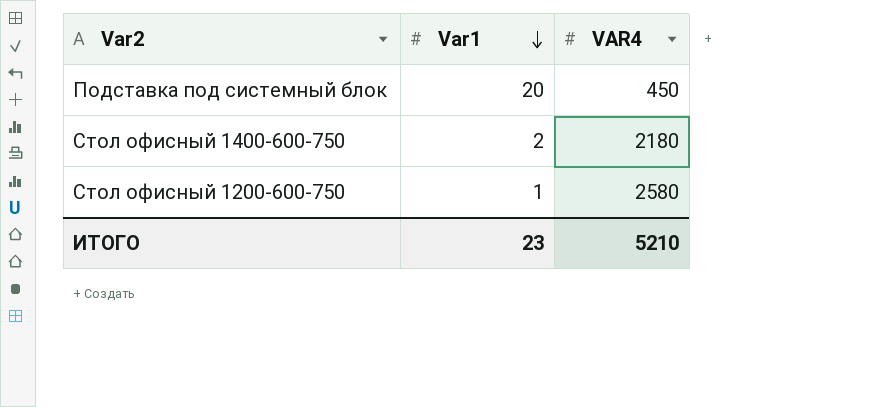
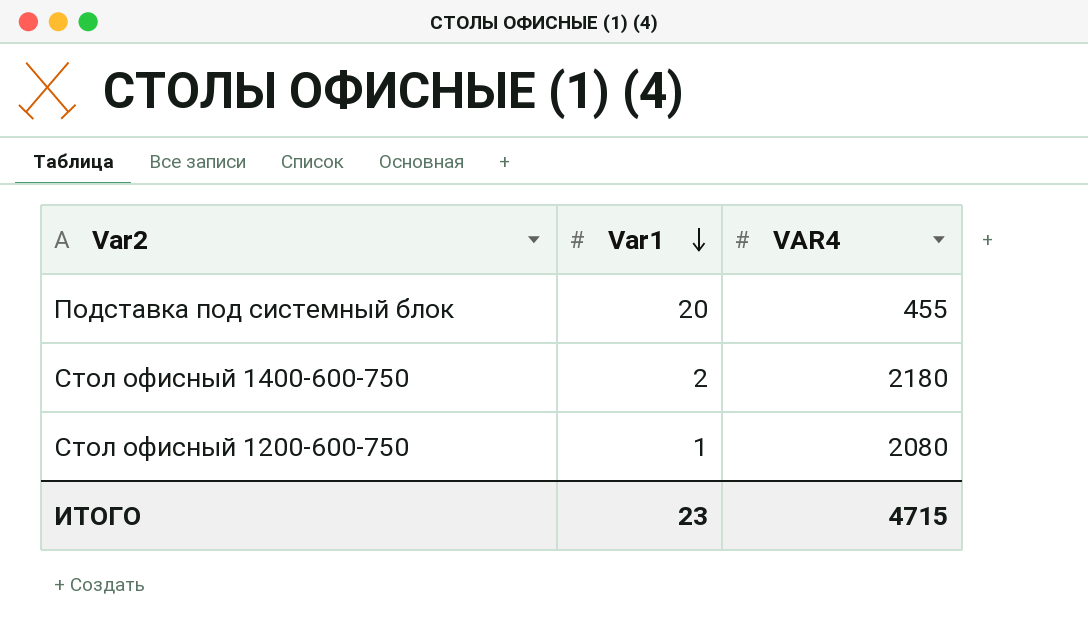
Подставка под системный блок | VAR4: 450 -> 455
Стол офисный 1200-600-750 | VAR4: 2580 -> 2080
ИТОГО | VAR4: 5210 -> 4715

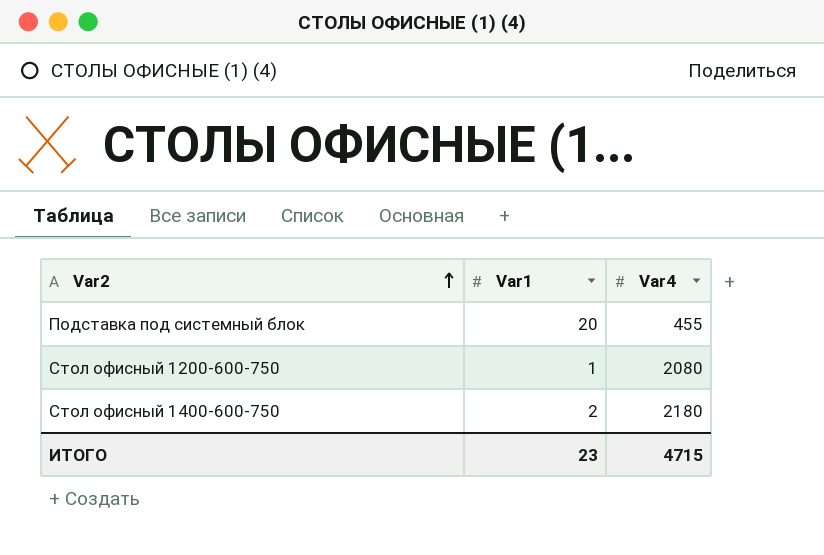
row order: Var1 descending -> Var2 ascending
column name: VAR4 -> Var4

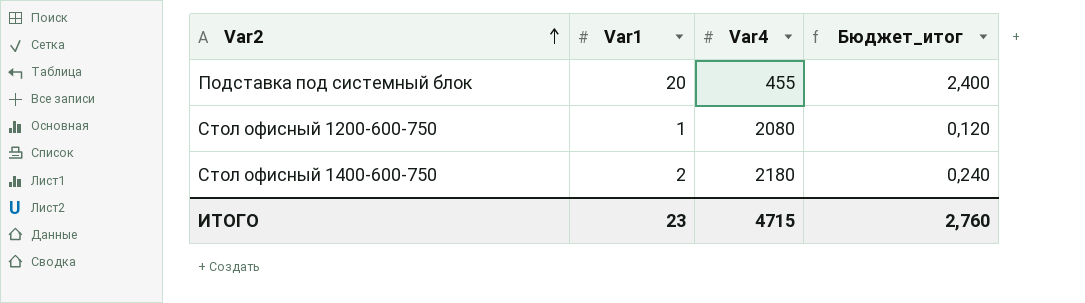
column Бюджет_итог | formula: none -> [Var1] * 0,12

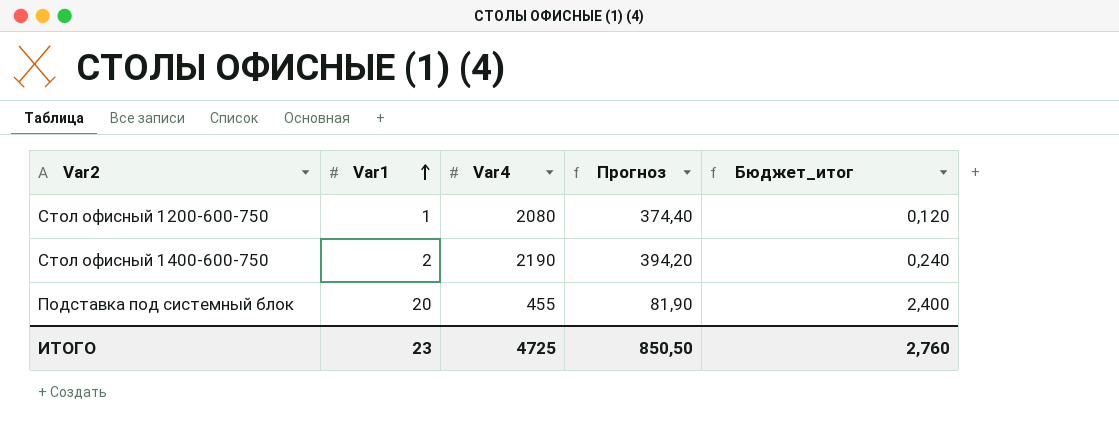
row order: Var2 ascending -> Var1 ascending
column Прогноз | formula: none -> [Var4] * 0,18
Стол офисный 1400-600-750 | Var4: 2180 -> 2190
ИТОГО | Var4: 4715 -> 4725

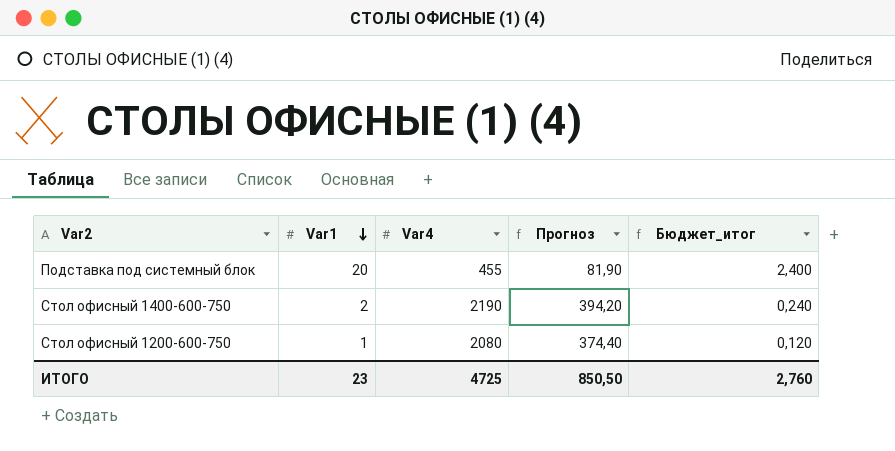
row order: Var1 ascending -> Var1 descending

